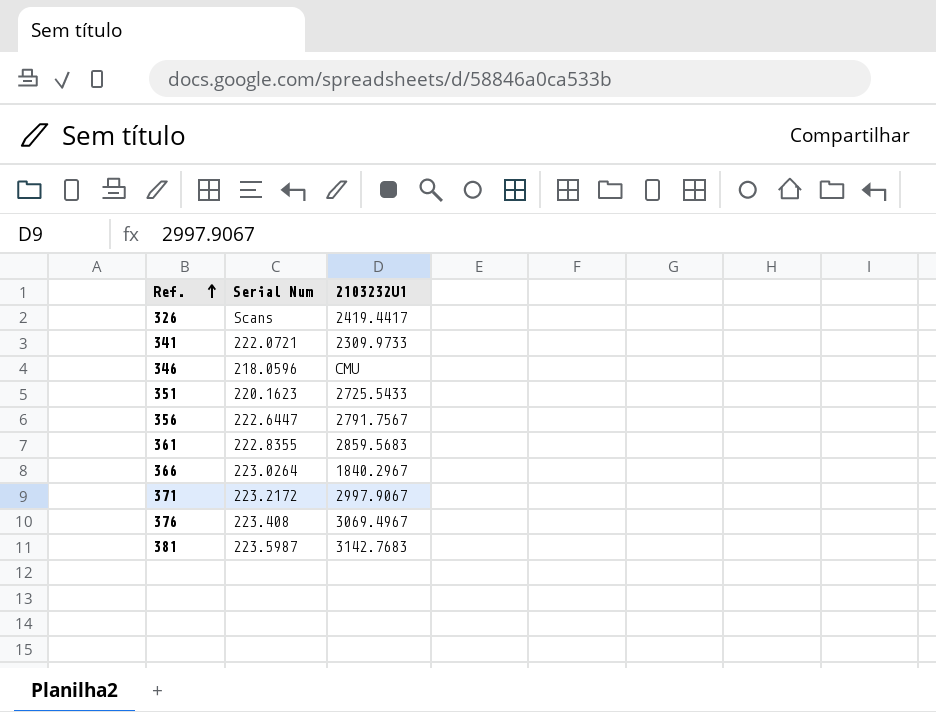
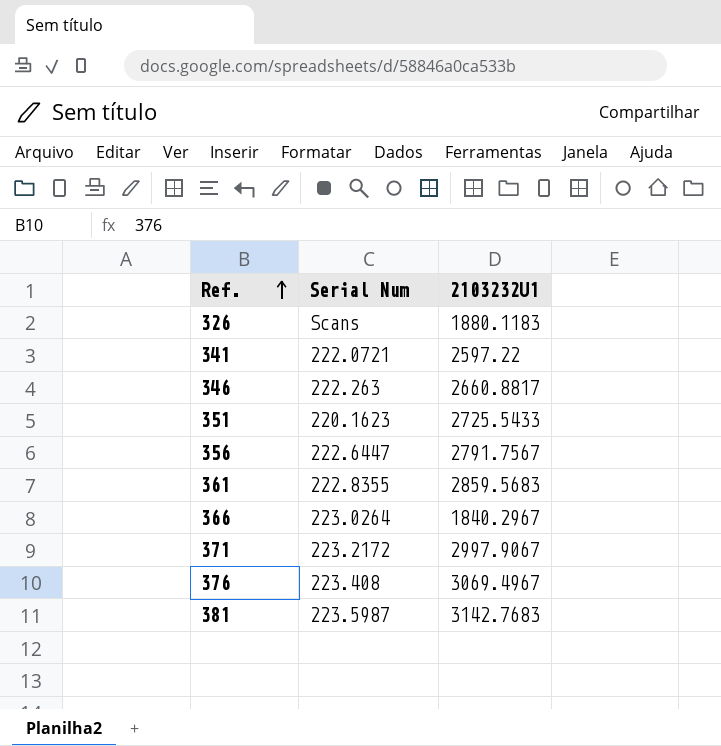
326 | 2103232U1: 2419.4417 -> 1880.1183
341 | 2103232U1: 2309.9733 -> 2597.22
346 | Serial Num: 218.0596 -> 222.263
346 | 2103232U1: CMU -> 2660.8817

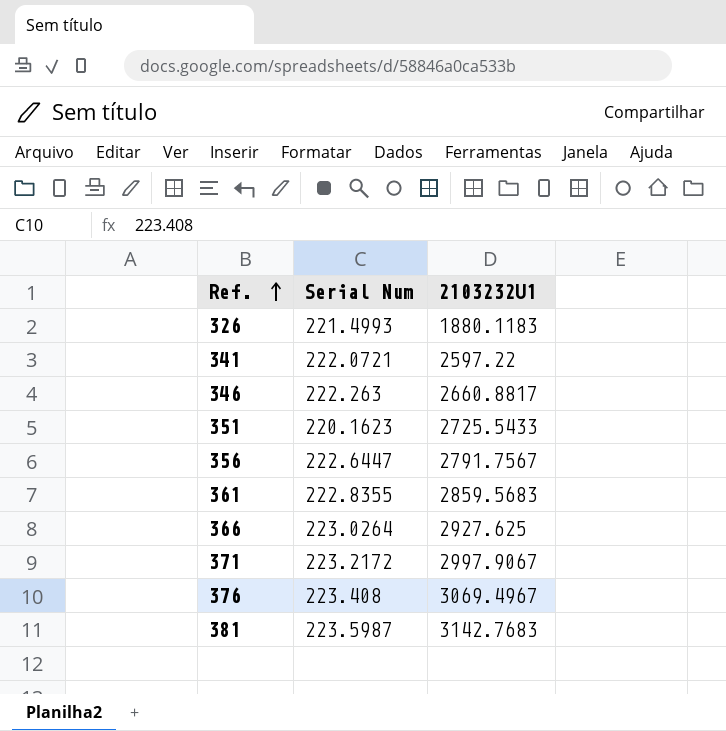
326 | Serial Num: Scans -> 221.4993
366 | 2103232U1: 1840.2967 -> 2927.625

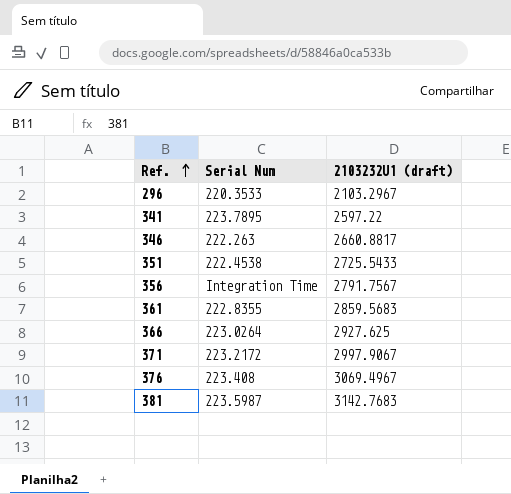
column name: 2103232U1 -> 2103232U1 (draft)
row 326: 221.4993 | 1880.1183 -> none
row 296: none -> 220.3533 | 2103.2967
341 | Serial Num: 222.0721 -> 223.7895
351 | Serial Num: 220.1623 -> 222.4538
356 | Serial Num: 222.6447 -> Integration Time

